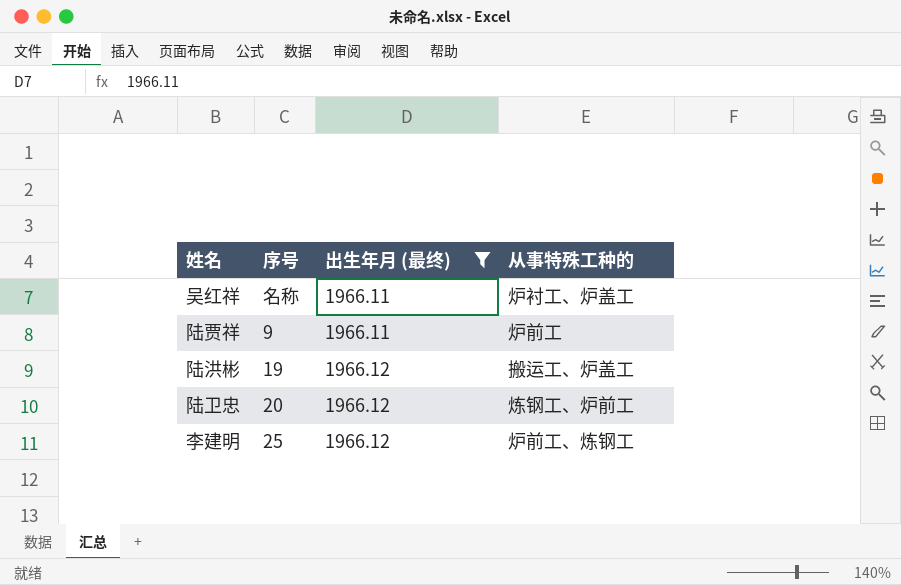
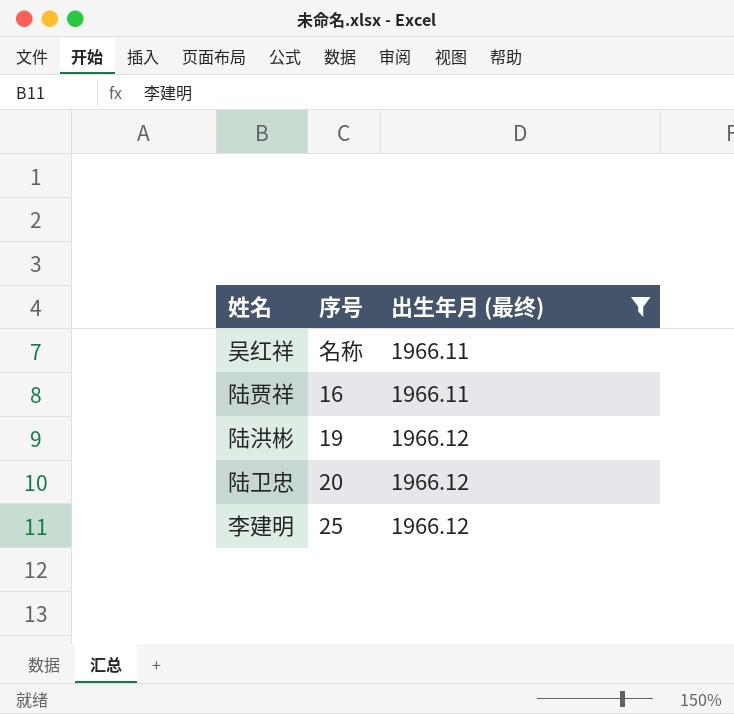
column 从事特殊工种的 | position: 4 -> none
陆贾祥 | 序号: 9 -> 16

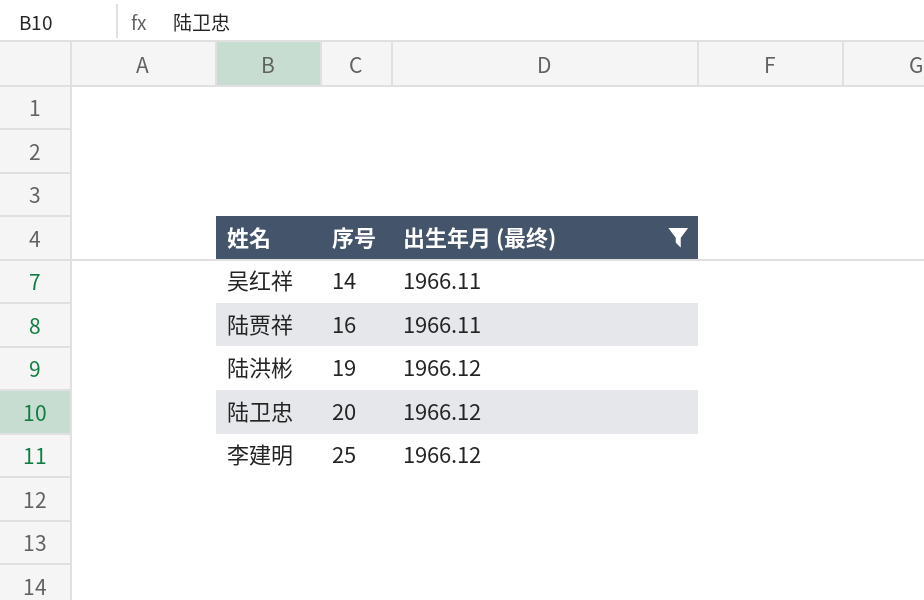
吴红祥 | 序号: 名称 -> 14

